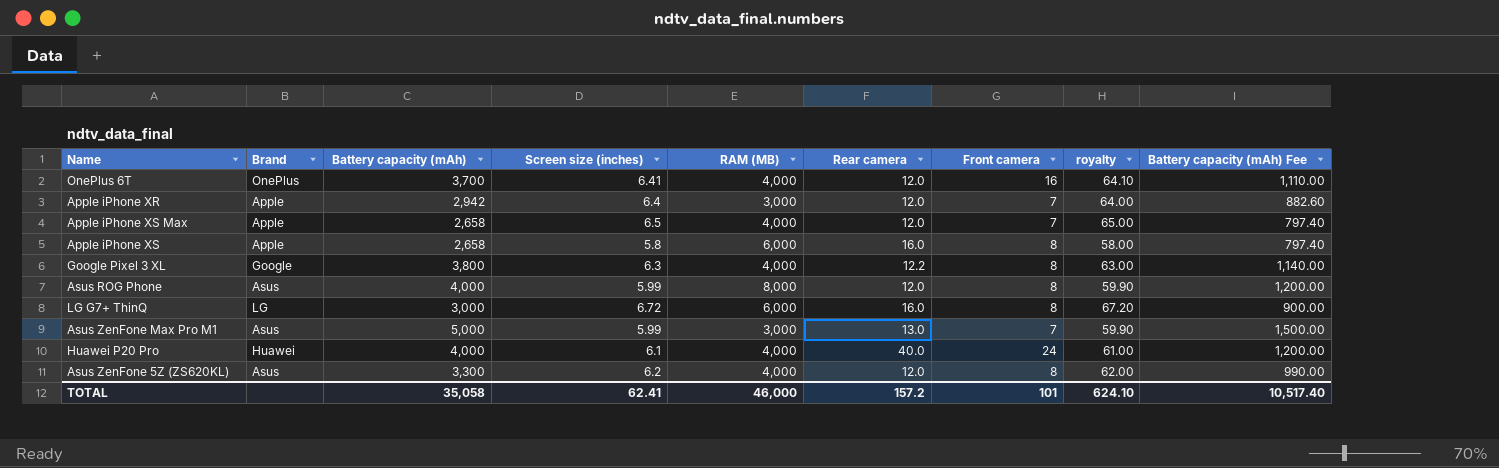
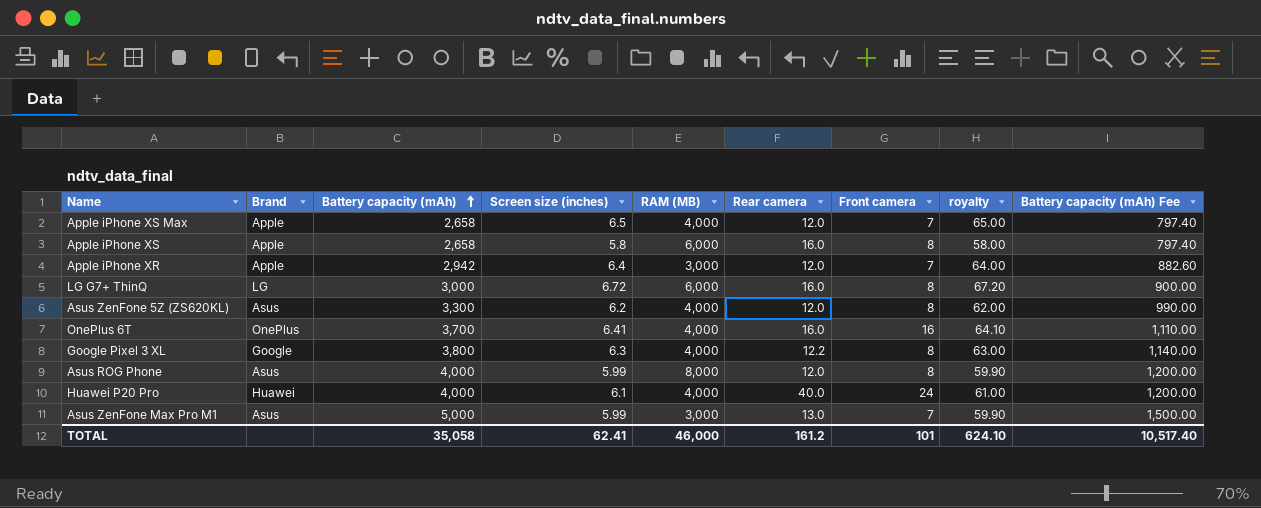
row order: none -> Battery capacity (mAh) ascending
OnePlus 6T | Rear camera: 12.0 -> 16.0
TOTAL | Rear camera: 157.2 -> 161.2

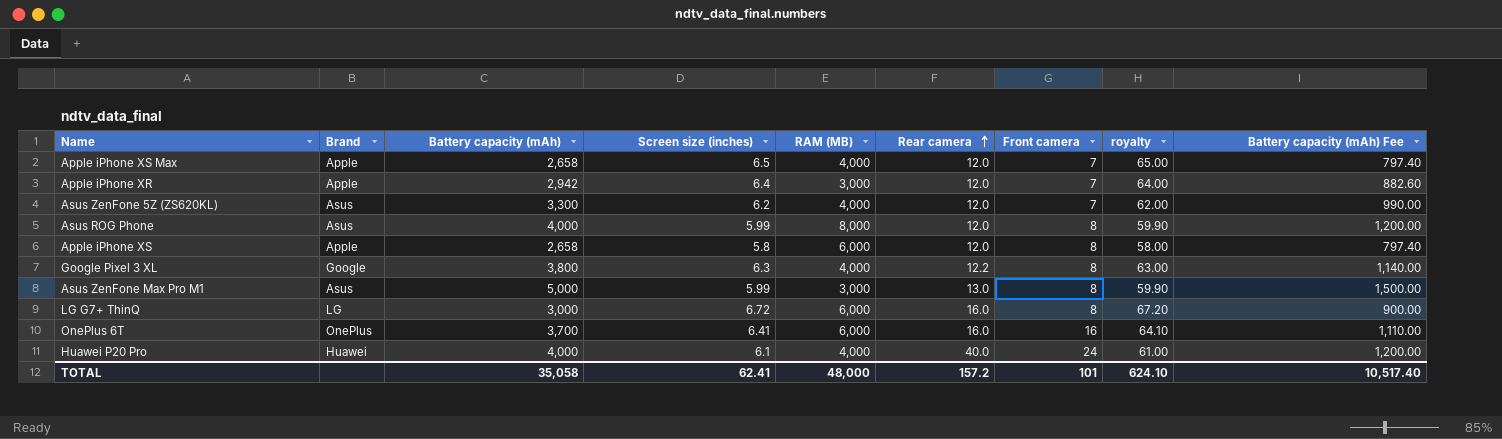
row order: Battery capacity (mAh) ascending -> Rear camera ascending
Asus ZenFone 5Z (ZS620KL) | Front camera: 8 -> 7
Apple iPhone XS | Rear camera: 16.0 -> 12.0
Asus ZenFone Max Pro M1 | Front camera: 7 -> 8
OnePlus 6T | RAM (MB): 4,000 -> 6,000
TOTAL | RAM (MB): 46,000 -> 48,000
TOTAL | Rear camera: 161.2 -> 157.2

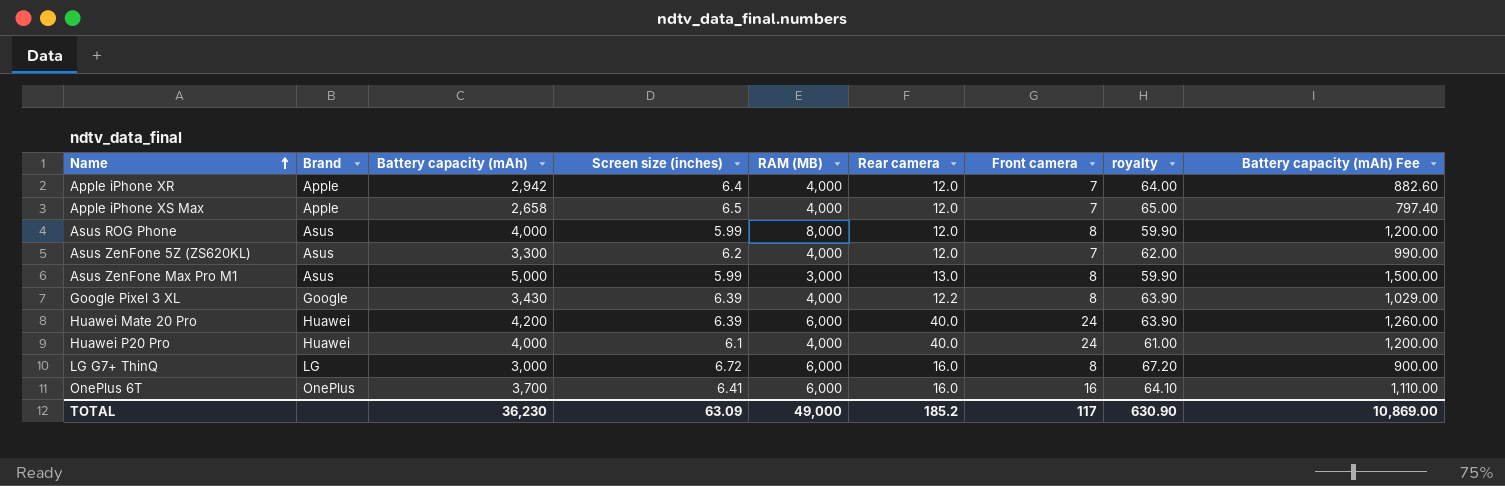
row order: Rear camera ascending -> Name ascending
row Apple iPhone XS: Apple | 2,658 | 5.8 | 6,000 | 12.0 | 8 | 58.00 | 797.40 -> none
Apple iPhone XR | RAM (MB): 3,000 -> 4,000
Google Pixel 3 XL | Battery capacity (mAh): 3,800 -> 3,430
Google Pixel 3 XL | Screen size (inches): 6.3 -> 6.39
Google Pixel 3 XL | royalty: 63.00 -> 63.90
Google Pixel 3 XL | Battery capacity (mAh) Fee: 1,140.00 -> 1,029.00
row Huawei Mate 20 Pro: none -> Huawei | 4,200 | 6.39 | 6,000 | 40.0 | 24 | 63.90 | 1,260.00
TOTAL | Battery capacity (mAh): 35,058 -> 36,230
TOTAL | Screen size (inches): 62.41 -> 63.09
TOTAL | RAM (MB): 48,000 -> 49,000
TOTAL | Rear camera: 157.2 -> 185.2
TOTAL | Front camera: 101 -> 117
TOTAL | royalty: 624.10 -> 630.90
TOTAL | Battery capacity (mAh) Fee: 10,517.40 -> 10,869.00

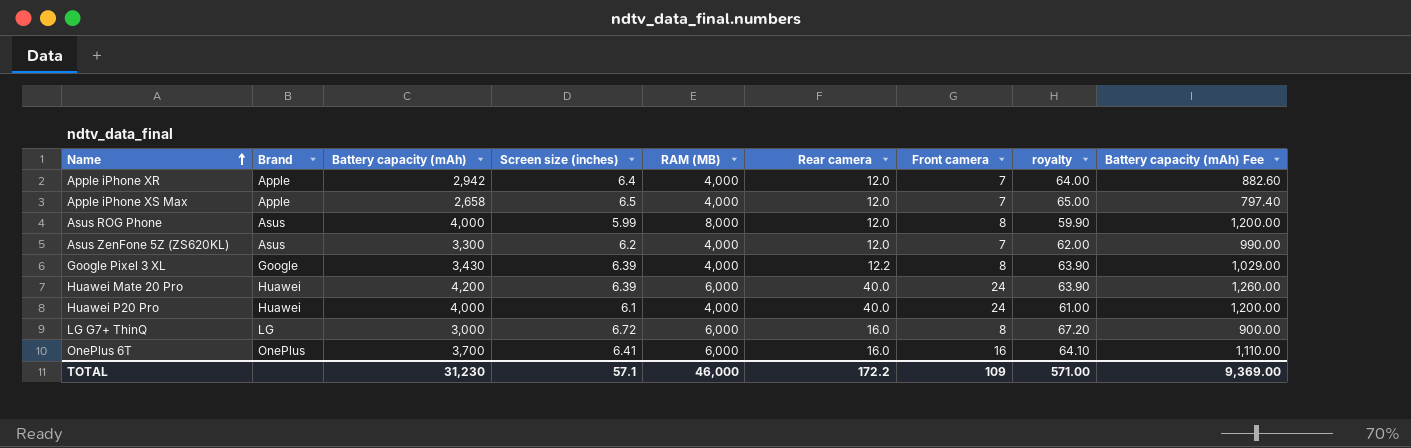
row Asus ZenFone Max Pro M1: Asus | 5,000 | 5.99 | 3,000 | 13.0 | 8 | 59.90 | 1,500.00 -> none
TOTAL | Battery capacity (mAh): 36,230 -> 31,230
TOTAL | Screen size (inches): 63.09 -> 57.1
TOTAL | RAM (MB): 49,000 -> 46,000
TOTAL | Rear camera: 185.2 -> 172.2
TOTAL | Front camera: 117 -> 109
TOTAL | royalty: 630.90 -> 571.00
TOTAL | Battery capacity (mAh) Fee: 10,869.00 -> 9,369.00

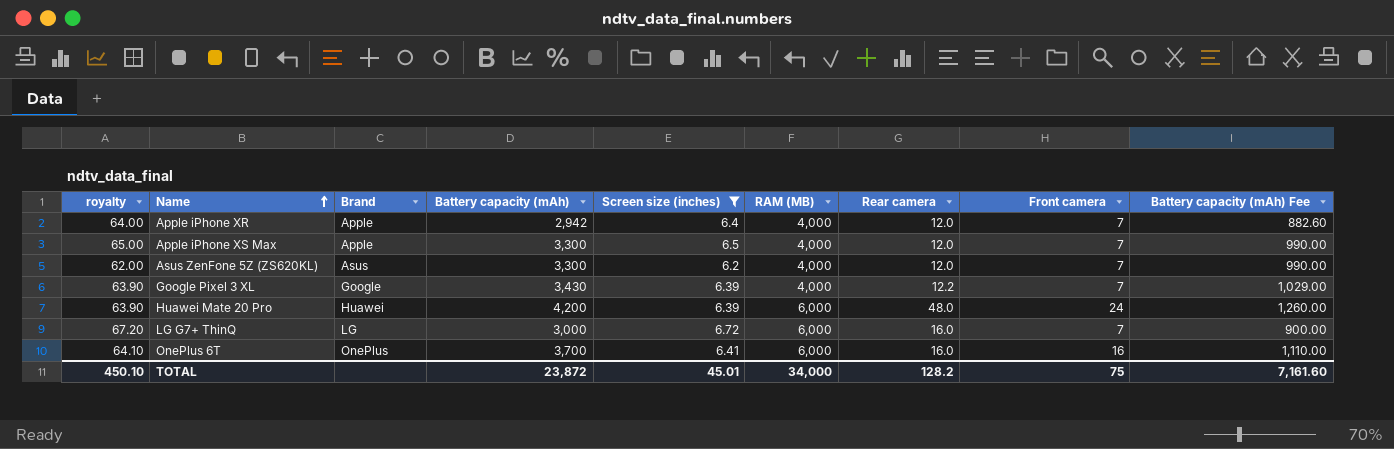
filter: none -> Screen size (inches) >= 6.2
column royalty | position: 8 -> 1
Apple iPhone XS Max | Battery capacity (mAh): 2,658 -> 3,300
Apple iPhone XS Max | Battery capacity (mAh) Fee: 797.40 -> 990.00
Google Pixel 3 XL | Front camera: 8 -> 7
Huawei Mate 20 Pro | Rear camera: 40.0 -> 48.0
LG G7+ ThinQ | Front camera: 8 -> 7
TOTAL | royalty: 571.00 -> 450.10
TOTAL | Battery capacity (mAh): 31,230 -> 23,872
TOTAL | Screen size (inches): 57.1 -> 45.01
TOTAL | RAM (MB): 46,000 -> 34,000
TOTAL | Rear camera: 172.2 -> 128.2
TOTAL | Front camera: 109 -> 75
TOTAL | Battery capacity (mAh) Fee: 9,369.00 -> 7,161.60

